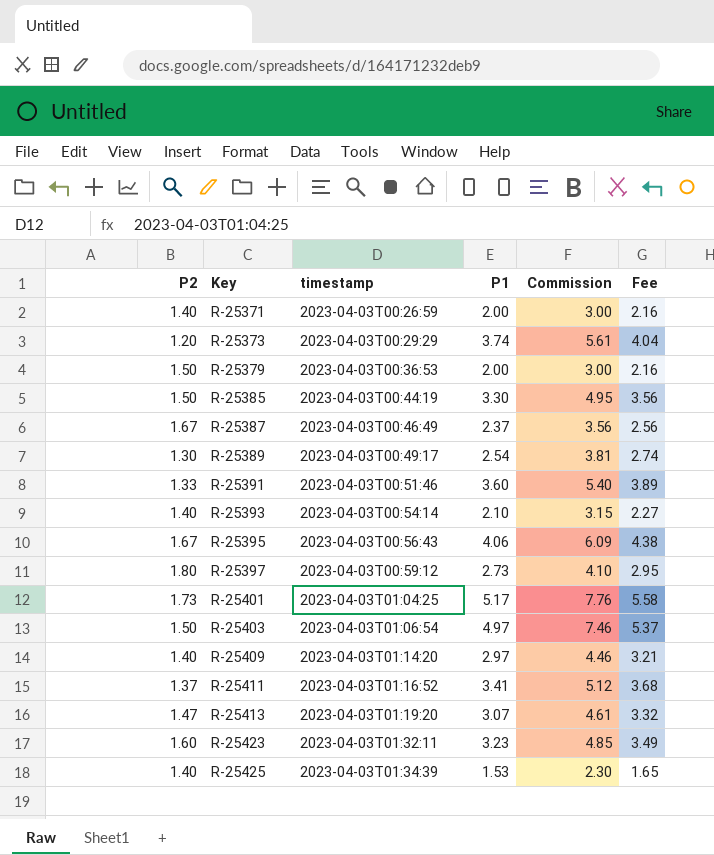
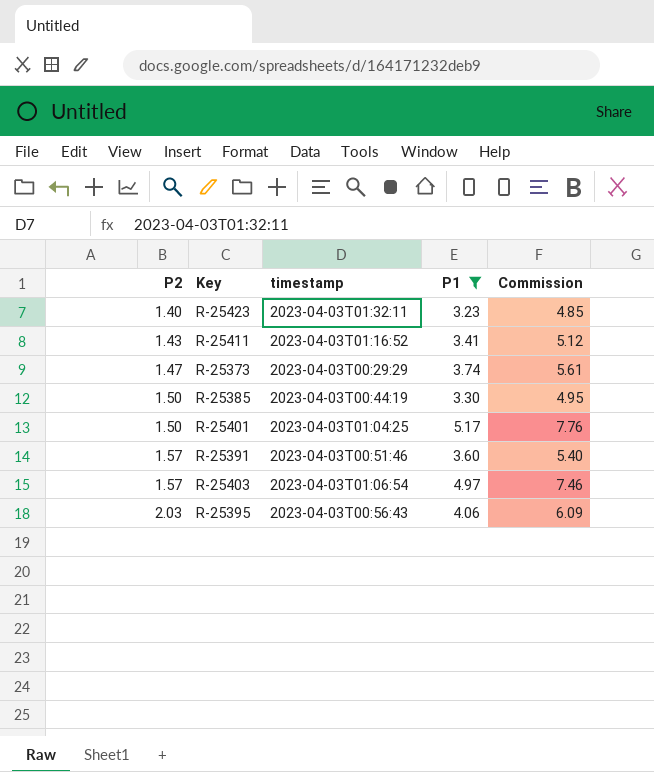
filter: none -> P1 >= 3.23
row order: Key ascending -> P2 ascending
column Fee | formula: [P1] * 1.08 -> none
R-25423 | P2: 1.60 -> 1.40
R-25411 | P2: 1.37 -> 1.43
R-25373 | P2: 1.20 -> 1.47
R-25401 | P2: 1.73 -> 1.50
R-25391 | P2: 1.33 -> 1.57
R-25403 | P2: 1.50 -> 1.57
R-25395 | P2: 1.67 -> 2.03

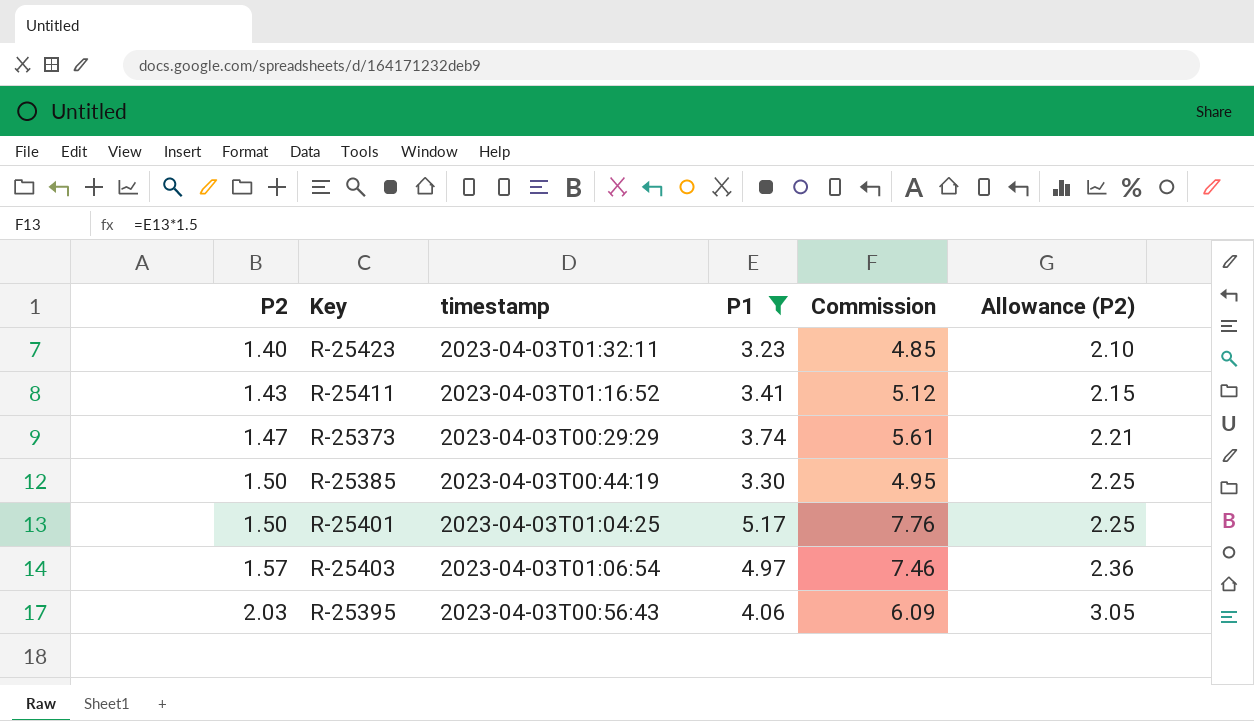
column Allowance (P2) | formula: none -> [P2] * 1.5
row R-25391: 1.57 | 2023-04-03T00:51:46 | 3.60 | 5.40 -> none

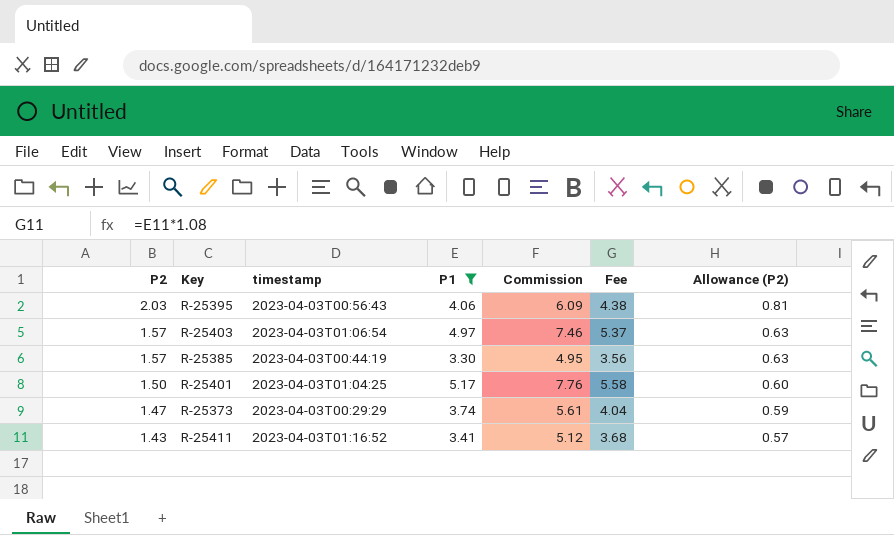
row order: P2 ascending -> P2 descending
column Fee | formula: none -> [P1] * 1.08
column Allowance (P2) | formula: [P2] * 1.5 -> [P2] * 0.4
row R-25423: 1.40 | 2023-04-03T01:32:11 | 3.23 | 4.85 | 2.10 -> none
R-25385 | P2: 1.50 -> 1.57

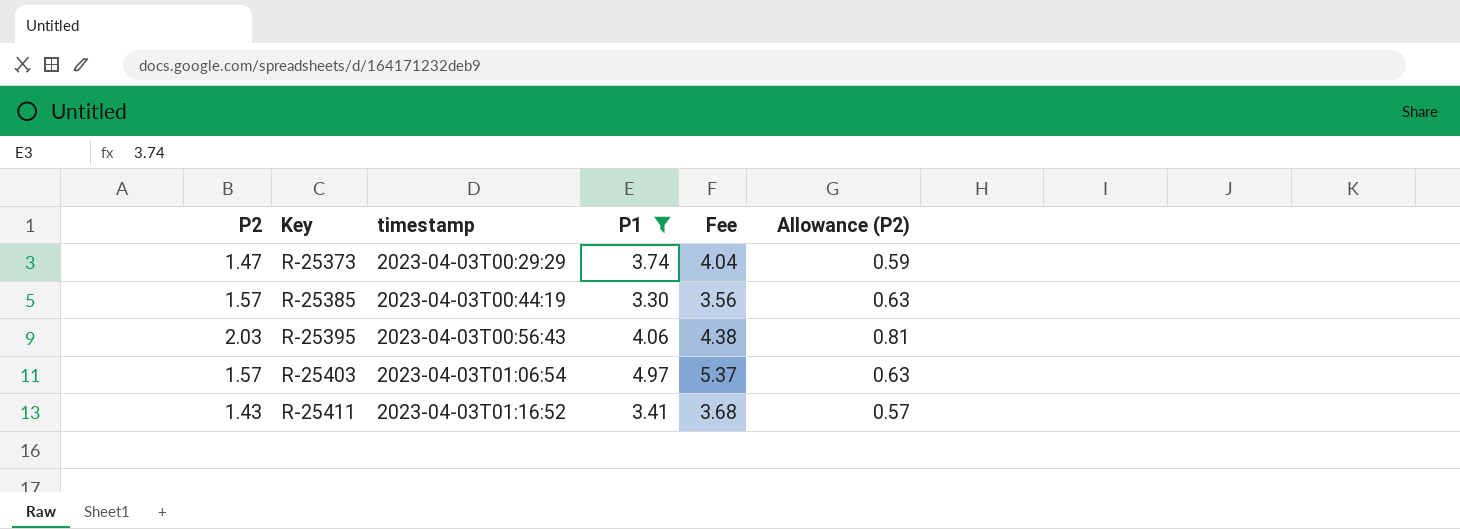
row order: P2 descending -> Key ascending
column Commission | formula: [P1] * 1.5 -> none
row R-25401: 1.50 | 2023-04-03T01:04:25 | 5.17 | 7.76 | 5.58 | 0.60 -> none

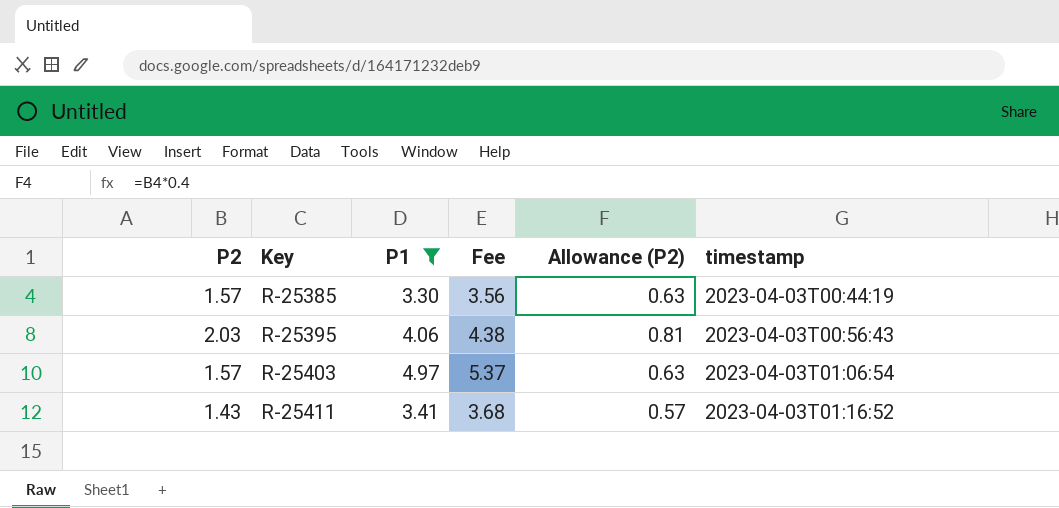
column timestamp | position: 3 -> 6
row R-25373: 1.47 | 2023-04-03T00:29:29 | 3.74 | 4.04 | 0.59 -> none

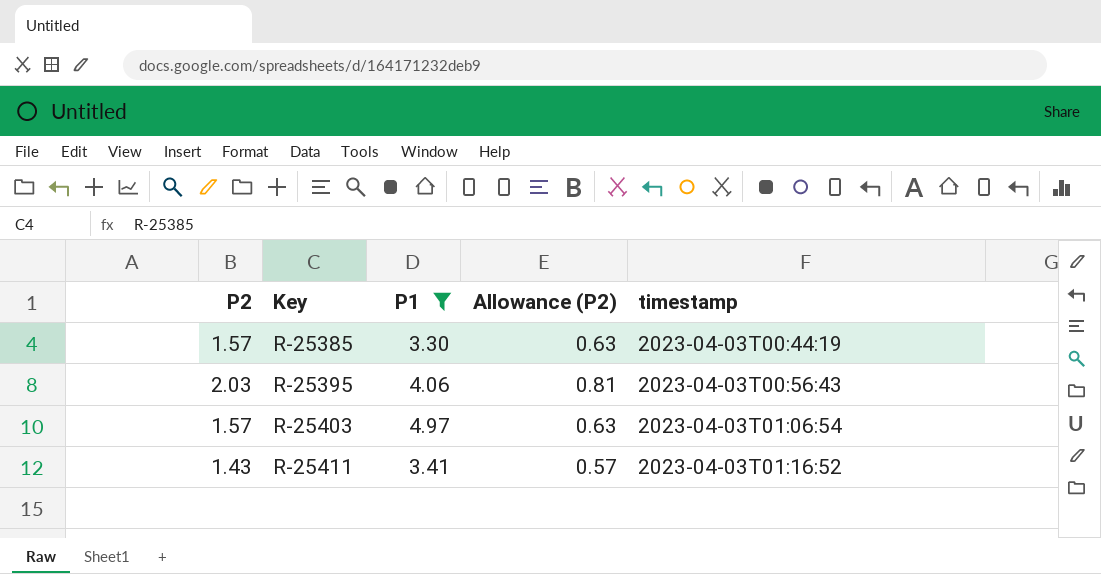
column Fee | formula: [P1] * 1.08 -> none

